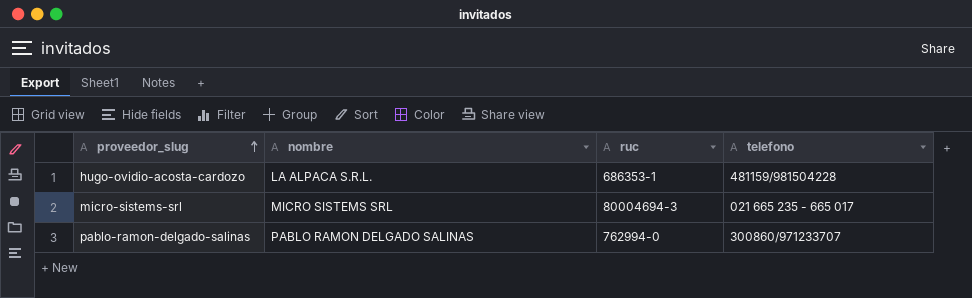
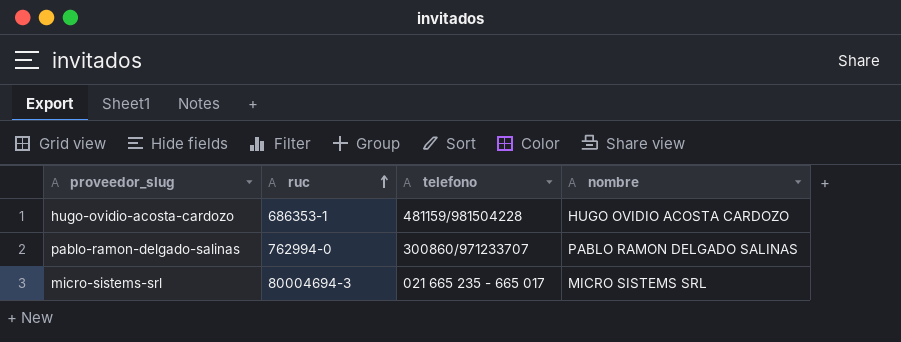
row order: proveedor_slug ascending -> ruc ascending
column nombre | position: 2 -> 4
hugo-ovidio-acosta-cardozo | nombre: LA ALPACA S.R.L. -> HUGO OVIDIO ACOSTA CARDOZO

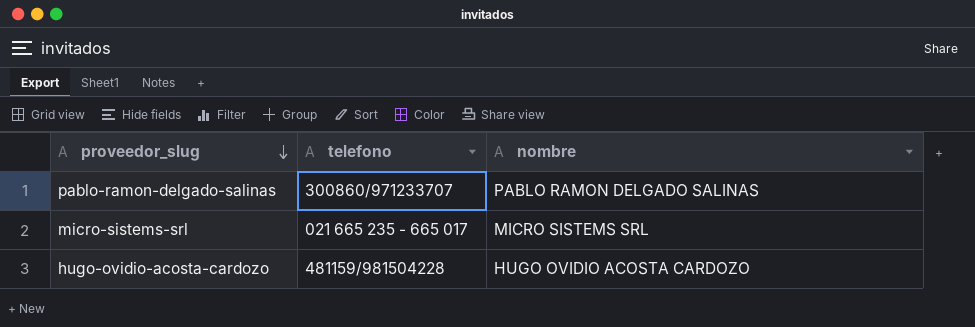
row order: ruc ascending -> proveedor_slug descending
column ruc | position: 2 -> none

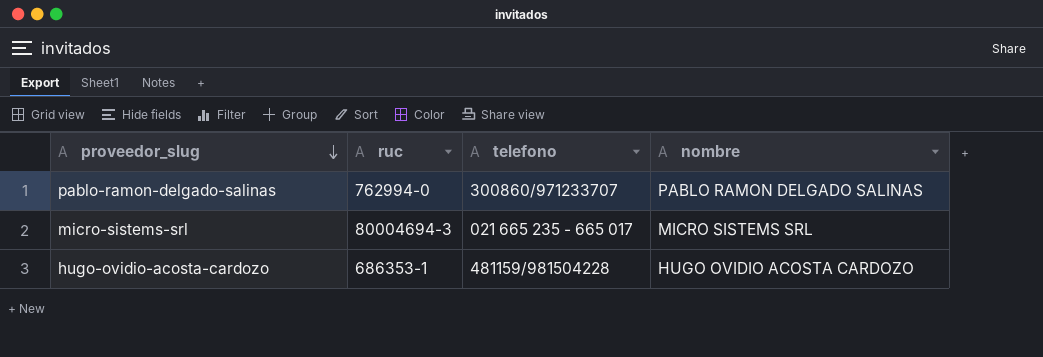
column ruc | position: none -> 2

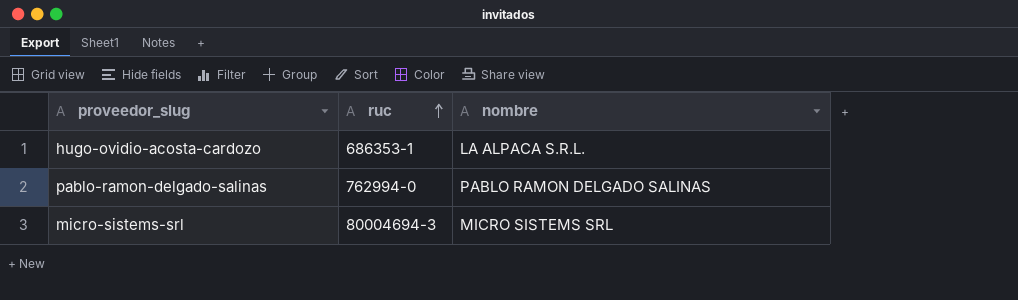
row order: proveedor_slug descending -> ruc ascending
column telefono | position: 3 -> none
hugo-ovidio-acosta-cardozo | nombre: HUGO OVIDIO ACOSTA CARDOZO -> LA ALPACA S.R.L.

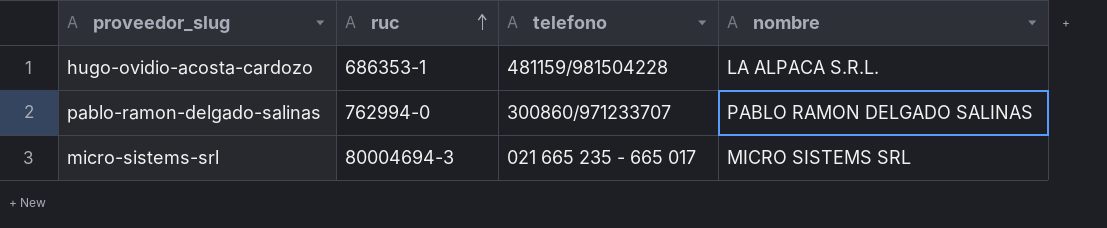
column telefono | position: none -> 3

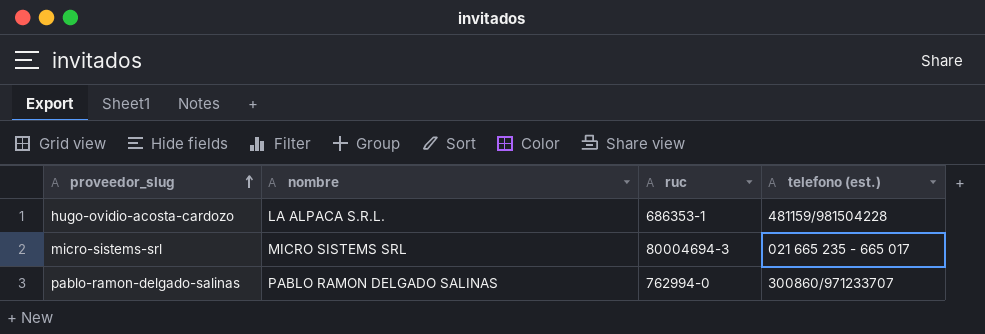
row order: ruc ascending -> proveedor_slug ascending
column nombre | position: 4 -> 2
column name: telefono -> telefono (est.)

